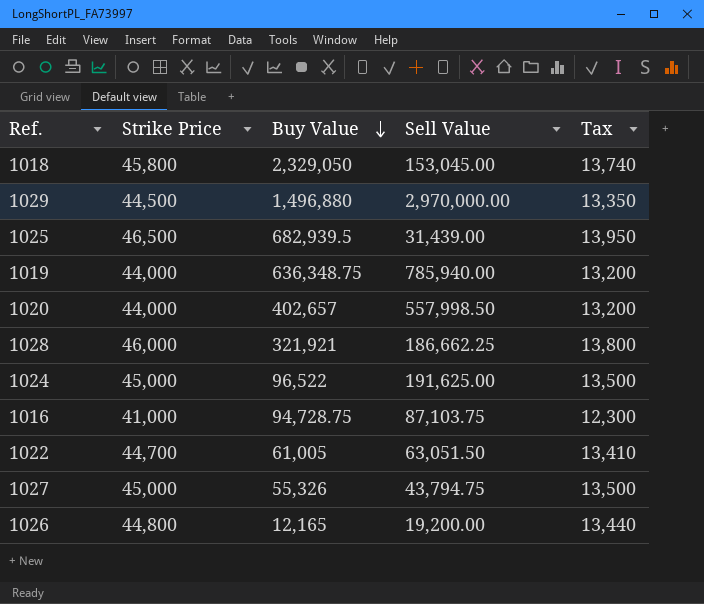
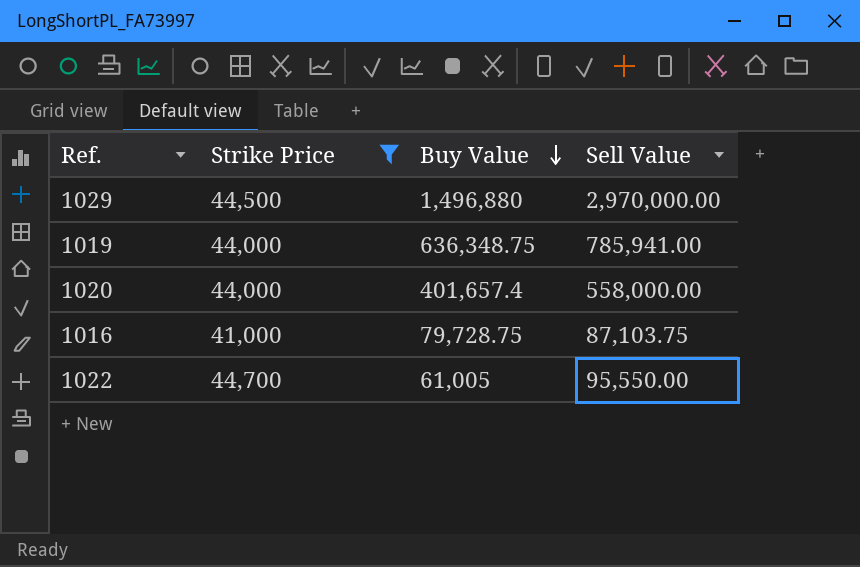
filter: none -> Strike Price <= 44,700
column Tax | formula: [Strike Price] * 0.3 -> none
1019 | Sell Value: 785,940.00 -> 785,941.00
1020 | Buy Value: 402,657 -> 401,657.4
1020 | Sell Value: 557,998.50 -> 558,000.00
1016 | Buy Value: 94,728.75 -> 79,728.75
1022 | Sell Value: 63,051.50 -> 95,550.00

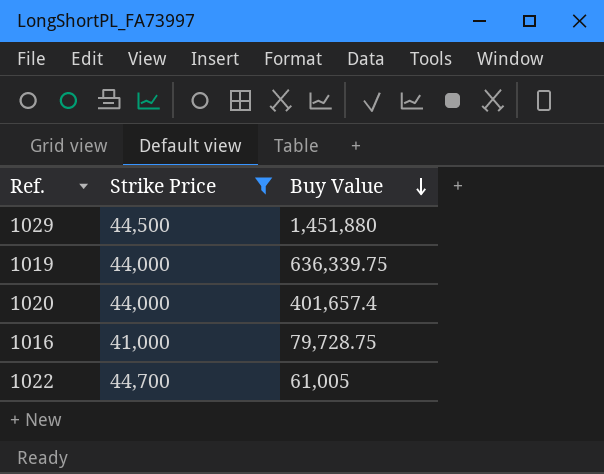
column Sell Value | position: 4 -> none
1029 | Buy Value: 1,496,880 -> 1,451,880
1019 | Buy Value: 636,348.75 -> 636,339.75

